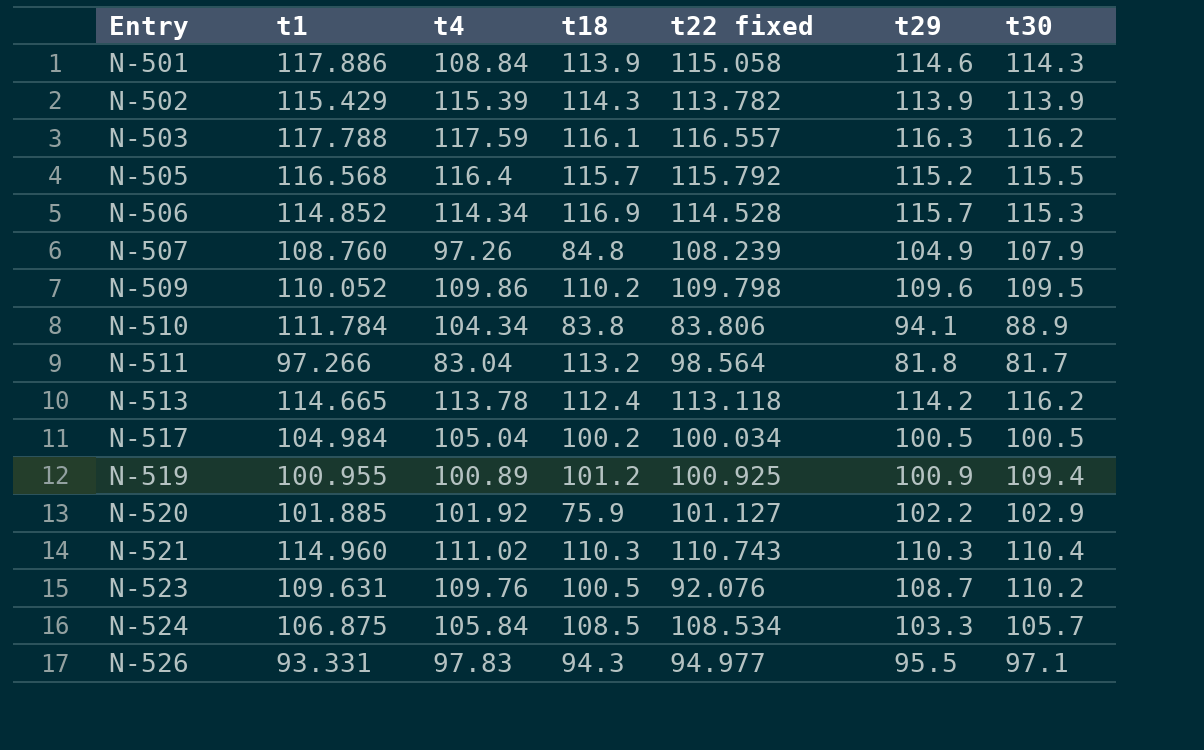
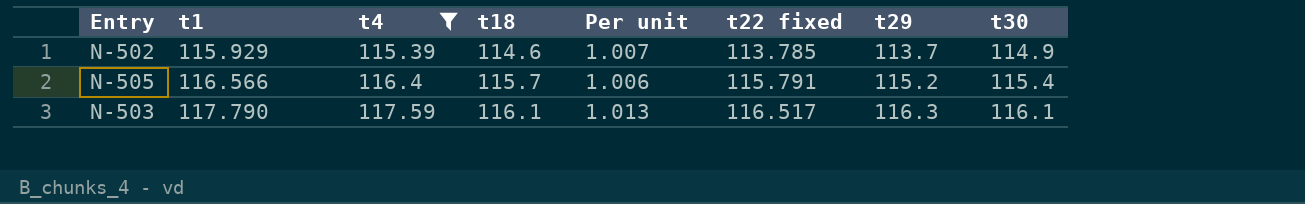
filter: none -> t4 >= 115.39
row order: Entry ascending -> t1 ascending
column Per unit | formula: none -> [t4] / [t18]
N-502 | t1: 115.429 -> 115.929
N-502 | t18: 114.3 -> 114.6
N-502 | t22 fixed: 113.782 -> 113.785
N-502 | t29: 113.9 -> 113.7
N-502 | t30: 113.9 -> 114.9
N-505 | t1: 116.568 -> 116.566
N-505 | t22 fixed: 115.792 -> 115.791
N-505 | t30: 115.5 -> 115.4
N-503 | t1: 117.788 -> 117.790
N-503 | t22 fixed: 116.557 -> 116.517
N-503 | t30: 116.2 -> 116.1

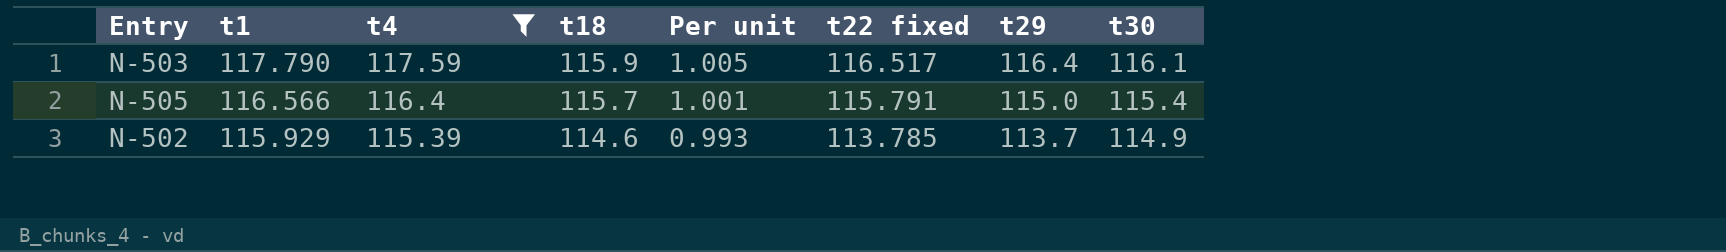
row order: t1 ascending -> t1 descending
column Per unit | formula: [t4] / [t18] -> [t22 fixed] / [t18]
N-503 | t18: 116.1 -> 115.9
N-503 | t29: 116.3 -> 116.4
N-505 | t29: 115.2 -> 115.0

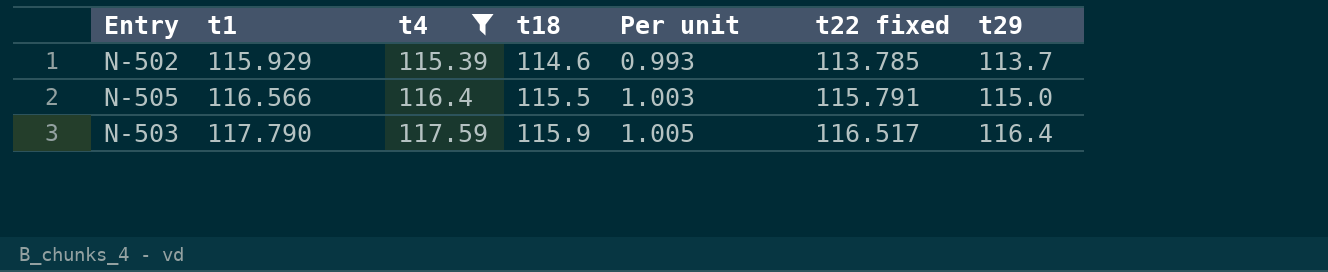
row order: t1 descending -> t1 ascending
column t30 | position: 8 -> none
N-505 | t18: 115.7 -> 115.5
N-505 | Per unit: 1.001 -> 1.003

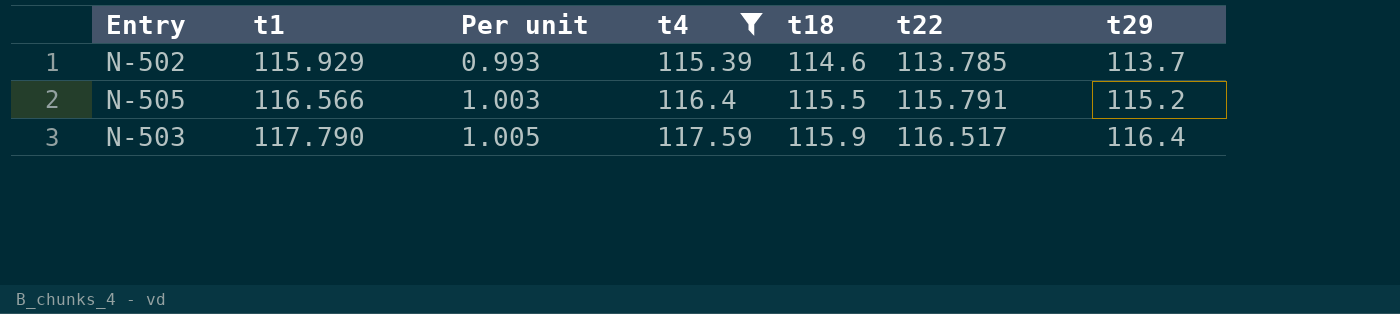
column Per unit | position: 5 -> 3
column name: t22 fixed -> t22
N-505 | t29: 115.0 -> 115.2

